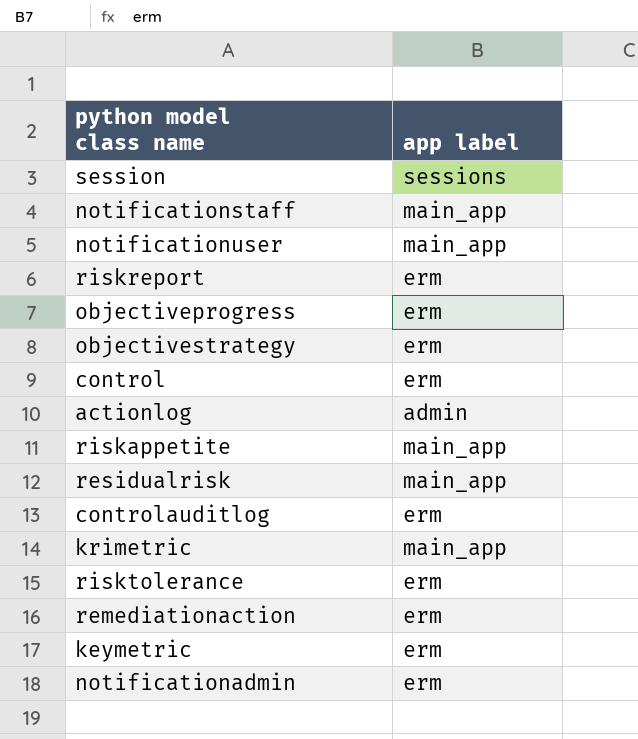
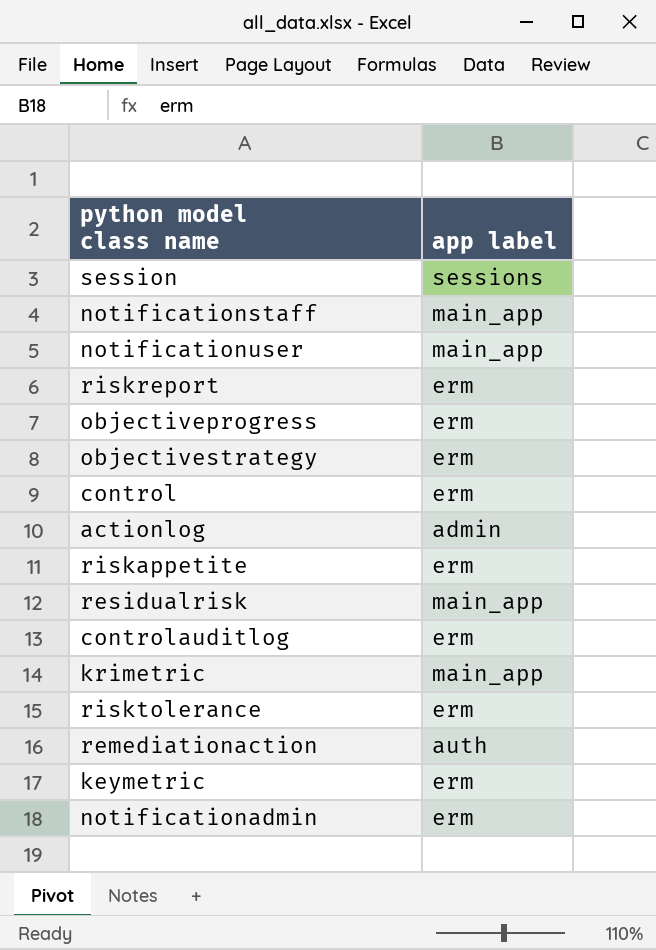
riskappetite | app label: main_app -> erm
remediationaction | app label: erm -> auth

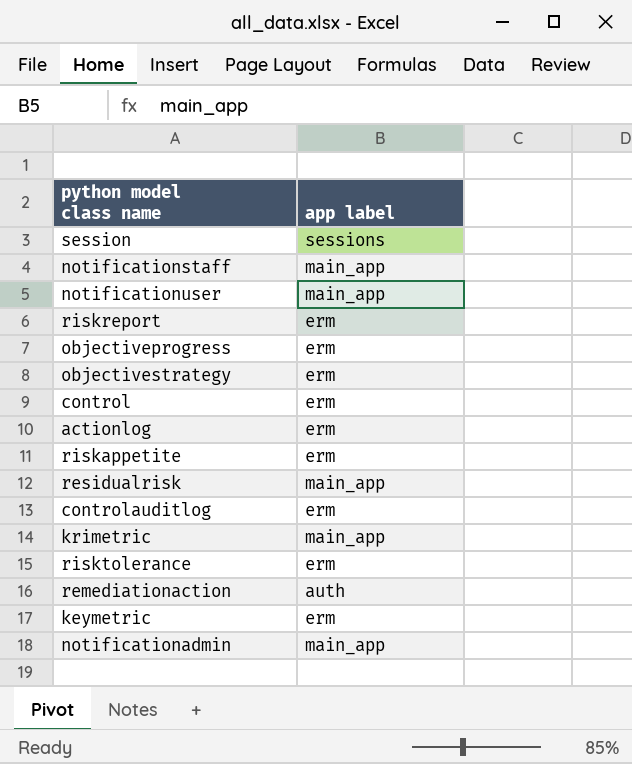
actionlog | app label: admin -> erm
notificationadmin | app label: erm -> main_app

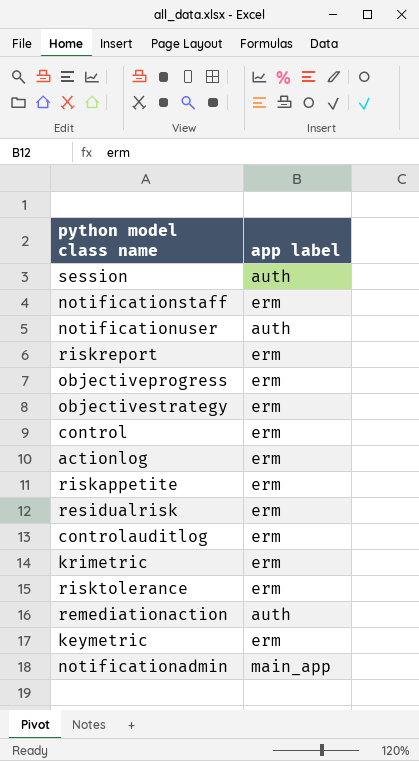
session | app label: sessions -> auth
notificationstaff | app label: main_app -> erm
notificationuser | app label: main_app -> auth
residualrisk | app label: main_app -> erm
krimetric | app label: main_app -> erm

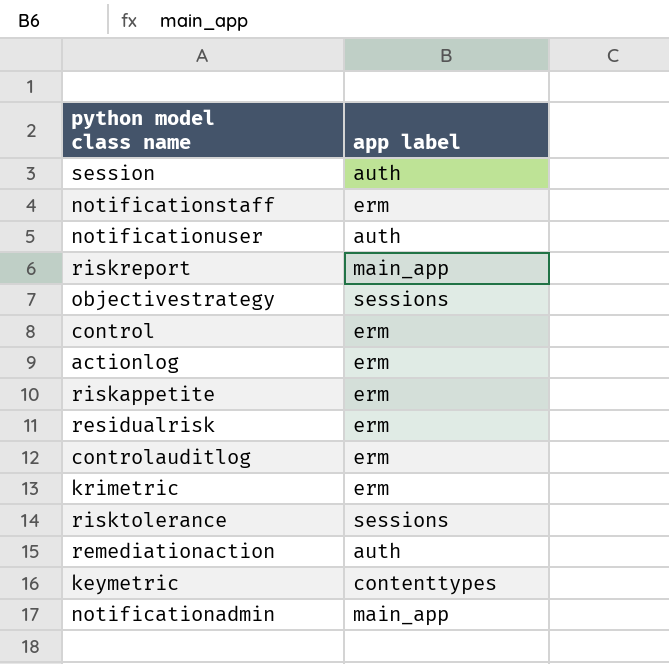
row objectiveprogress: erm -> none
riskreport | app label: erm -> main_app
objectivestrategy | app label: erm -> sessions
risktolerance | app label: erm -> sessions
keymetric | app label: erm -> contenttypes

